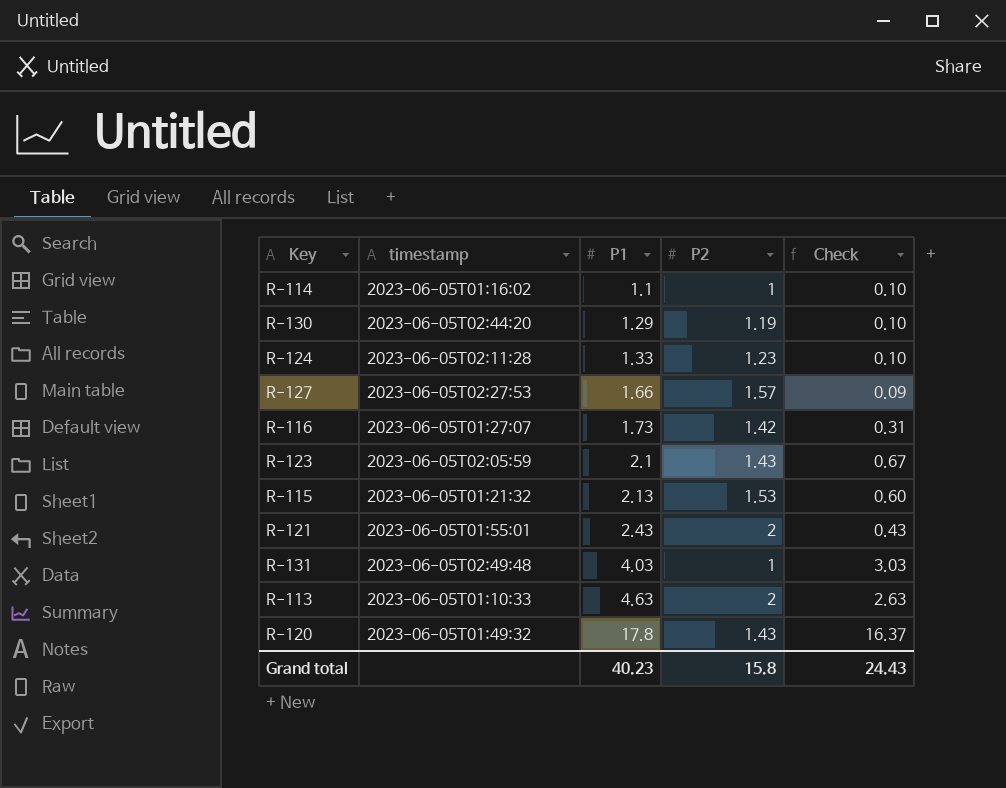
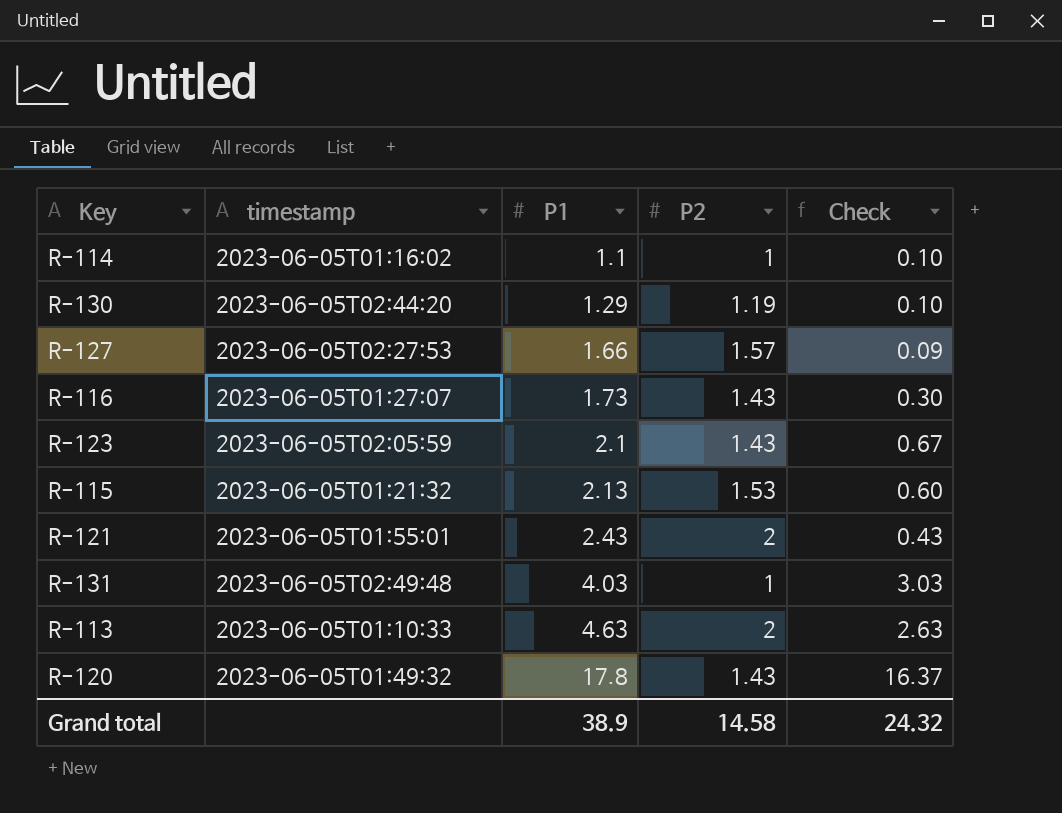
row R-124: 2023-06-05T02:11:28 | 1.33 | 1.23 | 0.10 -> none
R-116 | P2: 1.42 -> 1.43
R-116 | Check: 0.31 -> 0.30
Grand total | P1: 40.23 -> 38.9
Grand total | P2: 15.8 -> 14.58
Grand total | Check: 24.43 -> 24.32

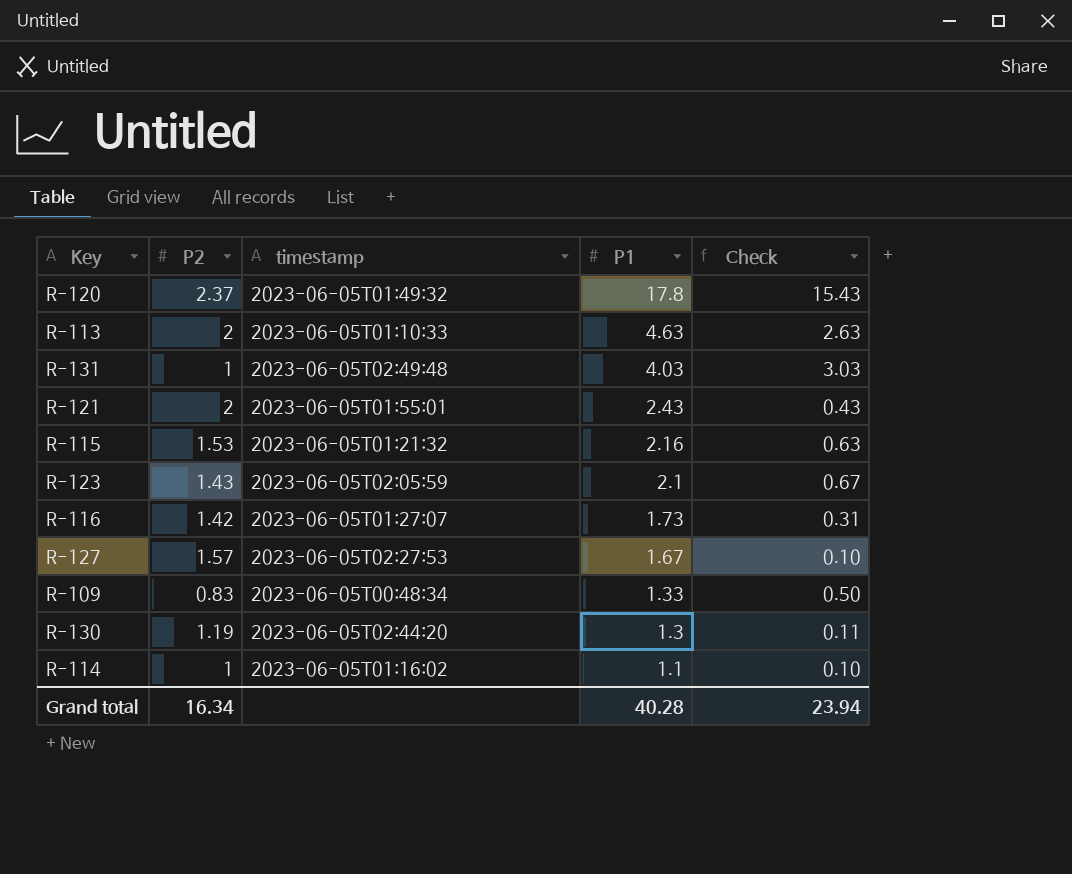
row order: P1 ascending -> P1 descending
column P2 | position: 4 -> 2
R-120 | P2: 1.43 -> 2.37
R-120 | Check: 16.37 -> 15.43
R-115 | P1: 2.13 -> 2.16
R-115 | Check: 0.60 -> 0.63
R-116 | P2: 1.43 -> 1.42
R-116 | Check: 0.30 -> 0.31
R-127 | P1: 1.66 -> 1.67
R-127 | Check: 0.09 -> 0.10
row R-109: none -> 0.83 | 2023-06-05T00:48:34 | 1.33 | 0.50
R-130 | P1: 1.29 -> 1.3
R-130 | Check: 0.10 -> 0.11
Grand total | P2: 14.58 -> 16.34
Grand total | P1: 38.9 -> 40.28
Grand total | Check: 24.32 -> 23.94

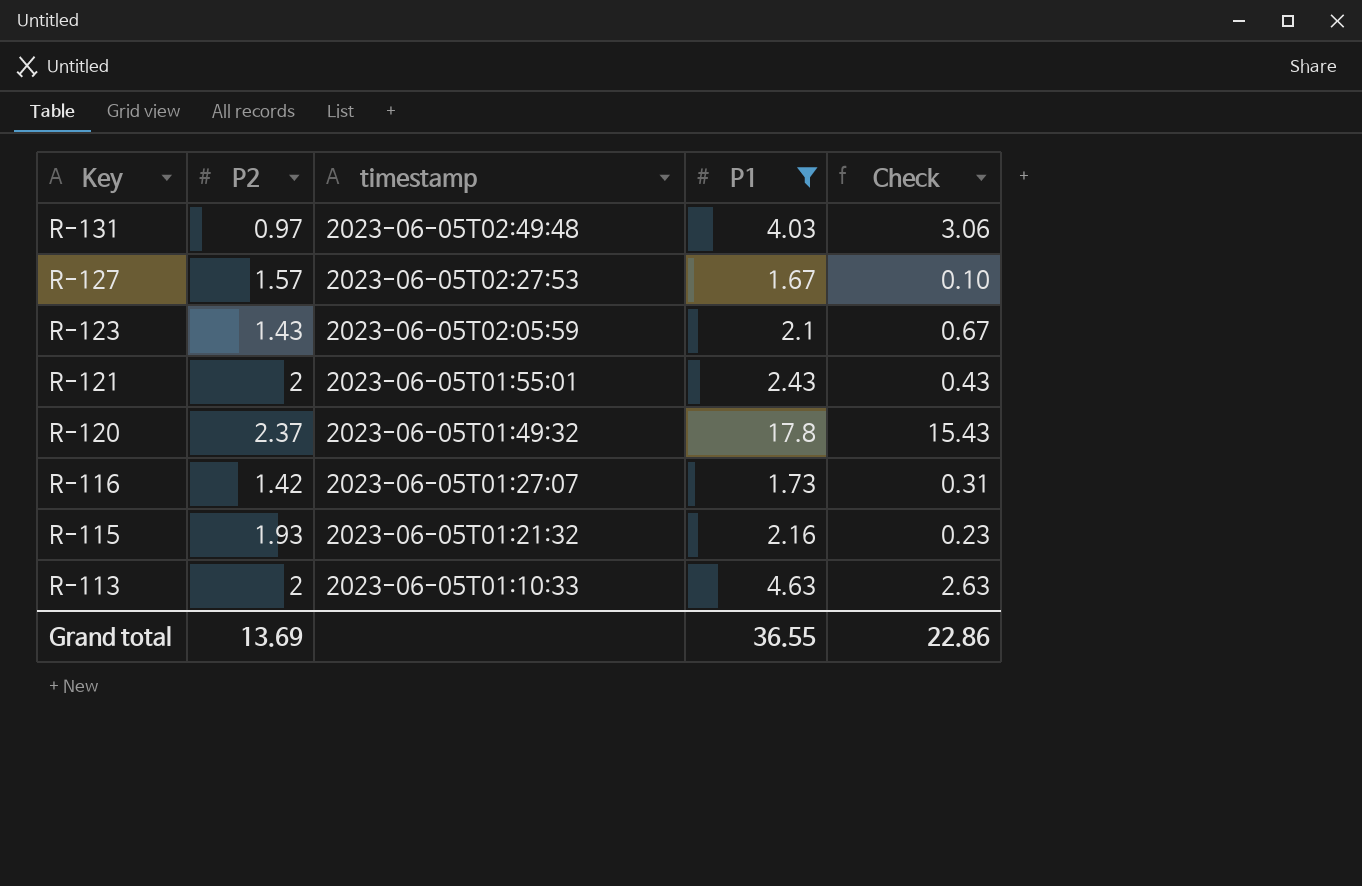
filter: none -> P1 >= 1.67
row order: P1 descending -> Key descending
R-131 | P2: 1 -> 0.97
R-131 | Check: 3.03 -> 3.06
R-115 | P2: 1.53 -> 1.93
R-115 | Check: 0.63 -> 0.23
Grand total | P2: 16.34 -> 13.69
Grand total | P1: 40.28 -> 36.55
Grand total | Check: 23.94 -> 22.86

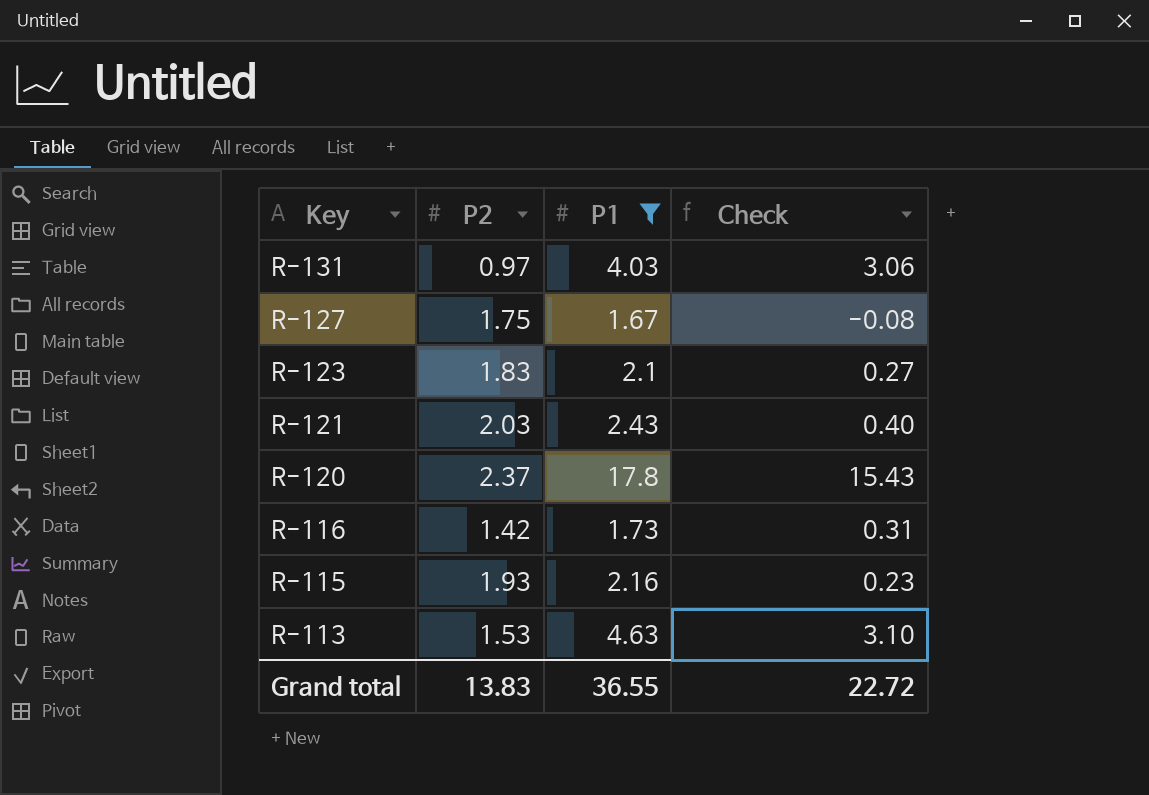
column timestamp | position: 3 -> none
R-127 | P2: 1.57 -> 1.75
R-127 | Check: 0.10 -> -0.08
R-123 | P2: 1.43 -> 1.83
R-123 | Check: 0.67 -> 0.27
R-121 | P2: 2 -> 2.03
R-121 | Check: 0.43 -> 0.40
R-113 | P2: 2 -> 1.53
R-113 | Check: 2.63 -> 3.10
Grand total | P2: 13.69 -> 13.83
Grand total | Check: 22.86 -> 22.72

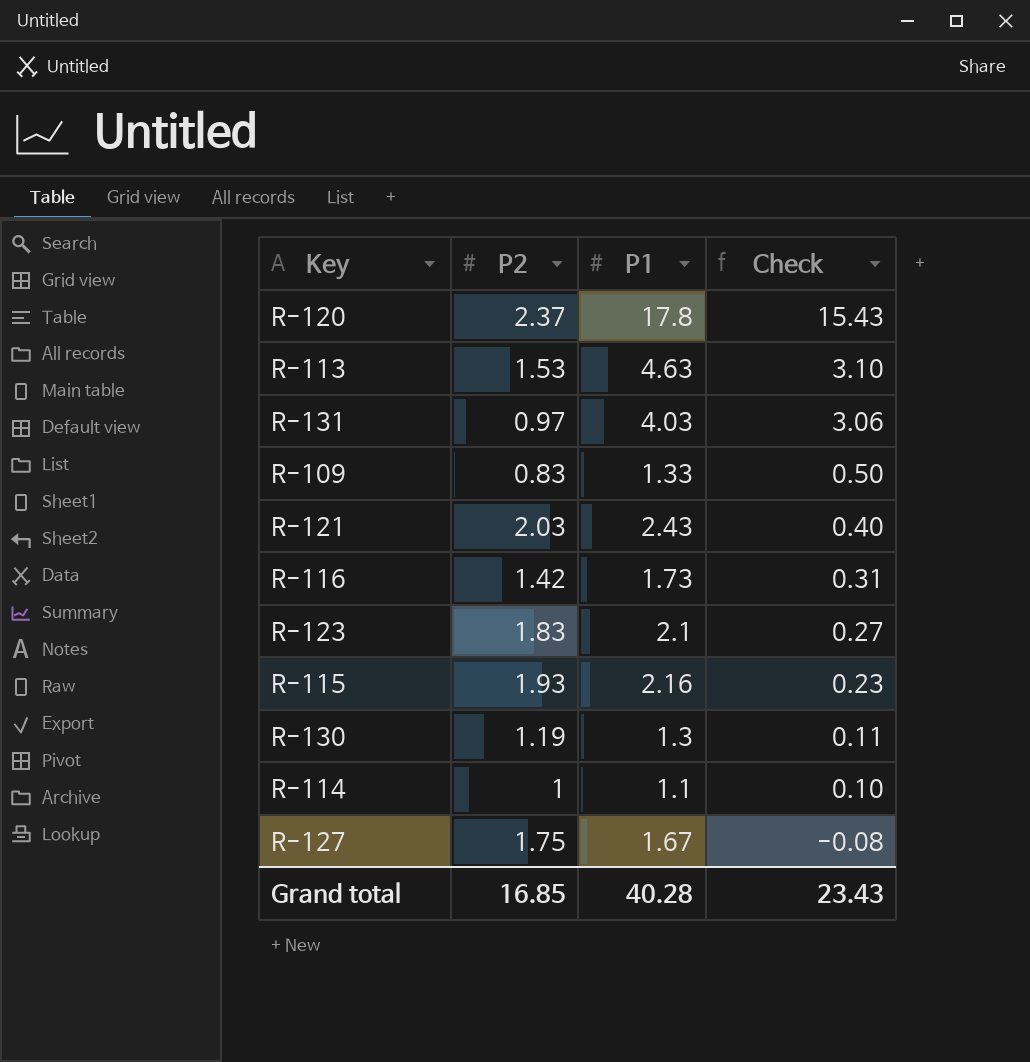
filter: P1 >= 1.67 -> none
row order: Key descending -> Check descending
Grand total | P2: 13.83 -> 16.85
Grand total | P1: 36.55 -> 40.28
Grand total | Check: 22.72 -> 23.43

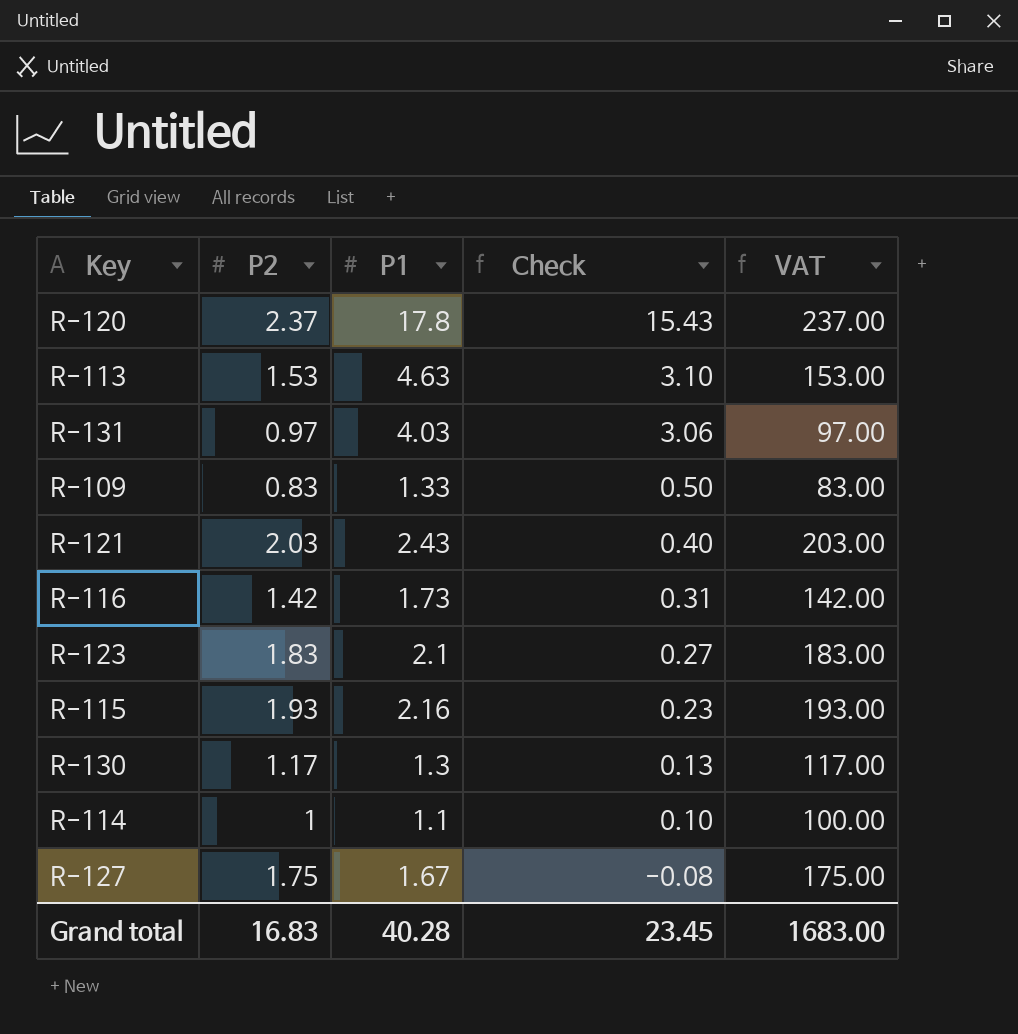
column VAT | formula: none -> [P2] * 100
R-130 | P2: 1.19 -> 1.17
R-130 | Check: 0.11 -> 0.13
Grand total | P2: 16.85 -> 16.83
Grand total | Check: 23.43 -> 23.45

